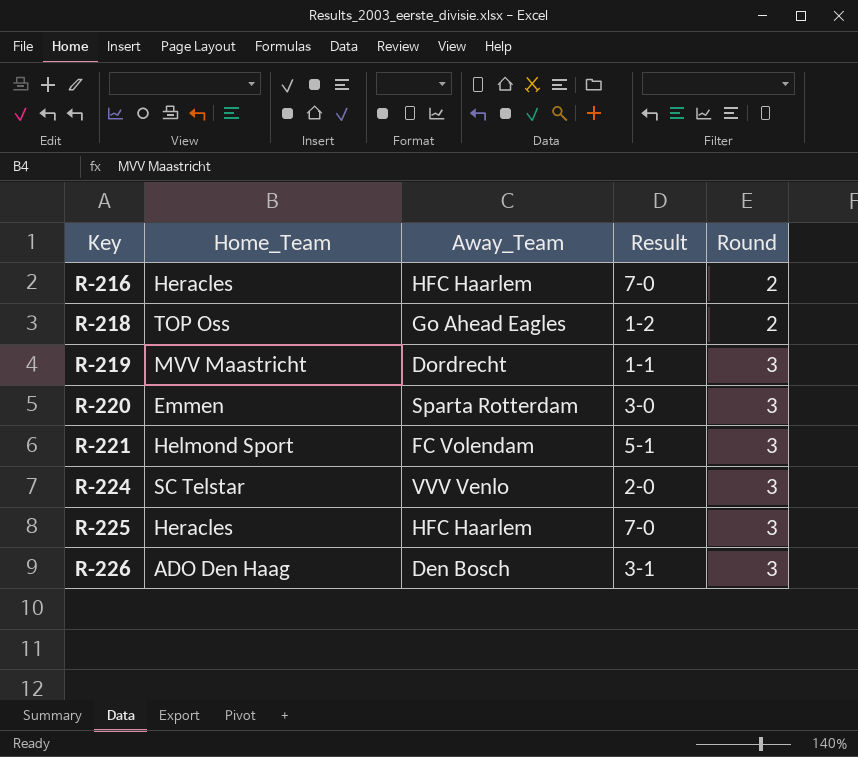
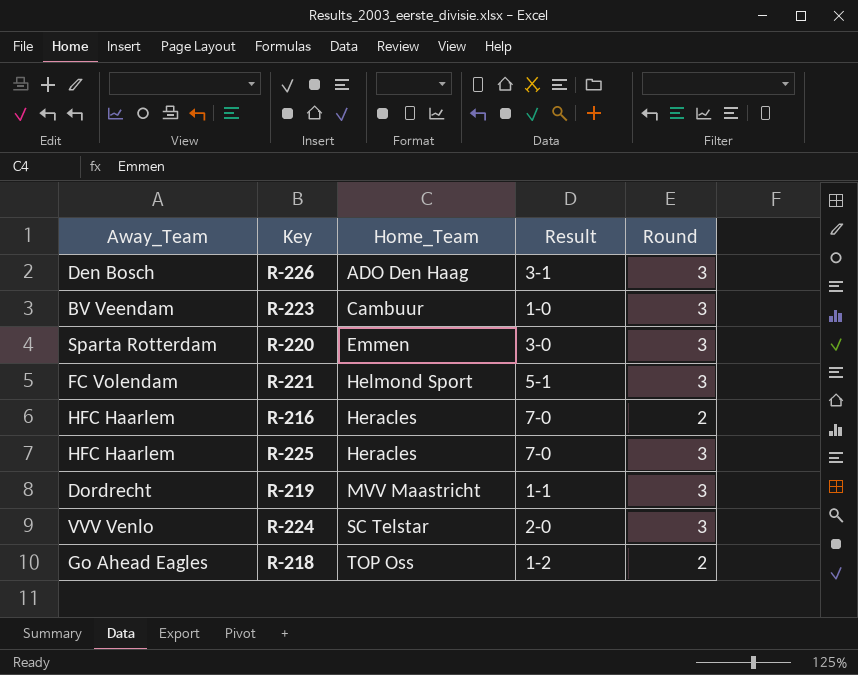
row order: Key ascending -> Home_Team ascending
column Away_Team | position: 3 -> 1
row R-223: none -> BV Veendam | Cambuur | 1-0 | 3

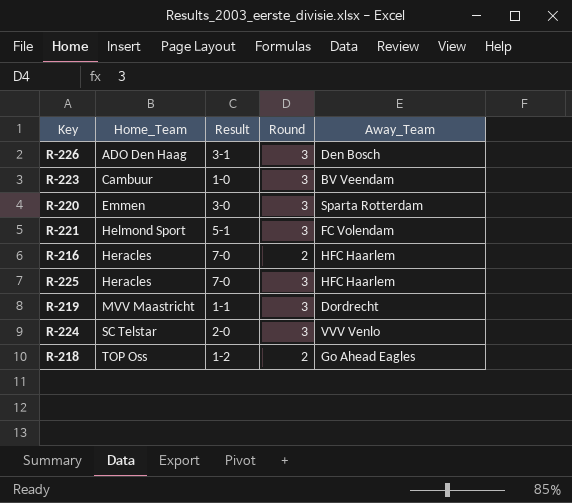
column Away_Team | position: 1 -> 5

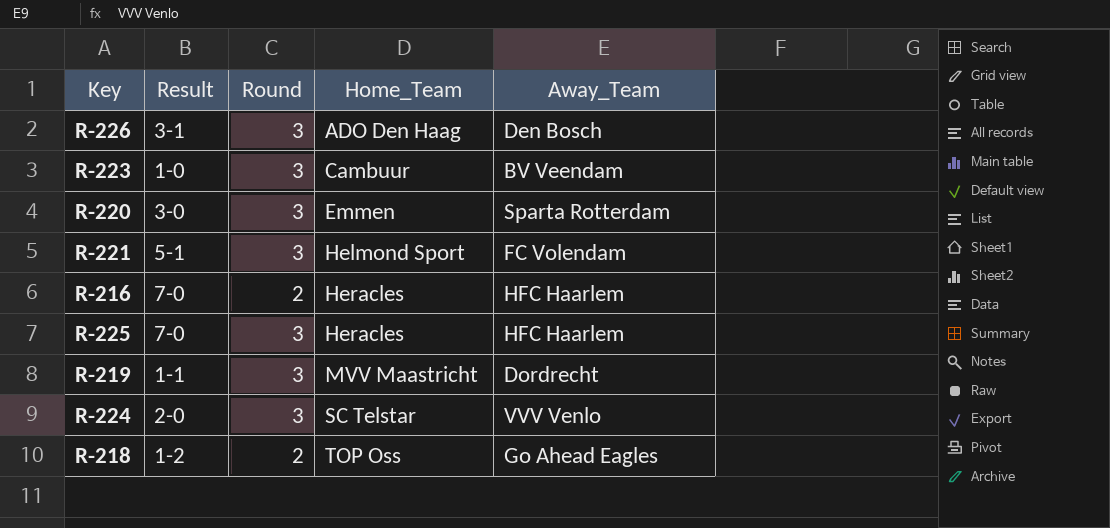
column Home_Team | position: 2 -> 4

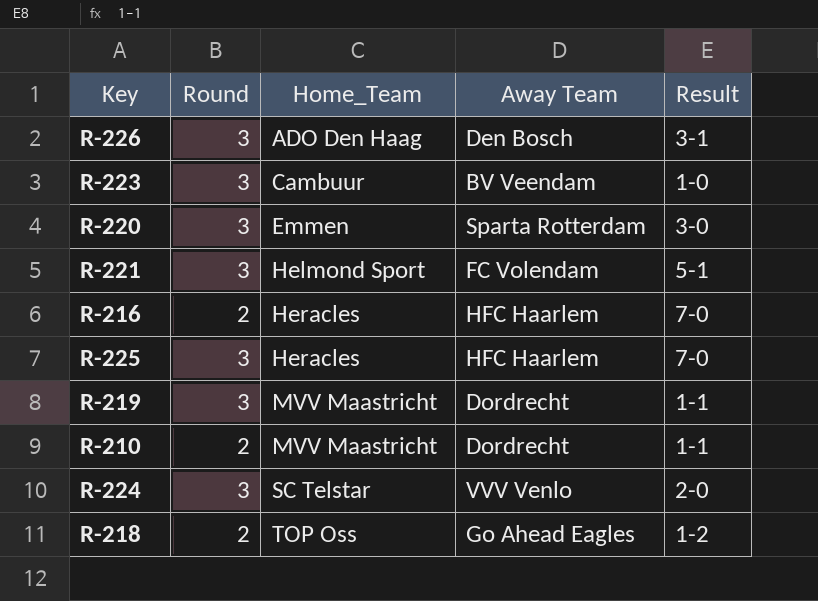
column name: Away_Team -> Away Team
column Result | position: 2 -> 5
row R-210: none -> 2 | MVV Maastricht | Dordrecht | 1-1

